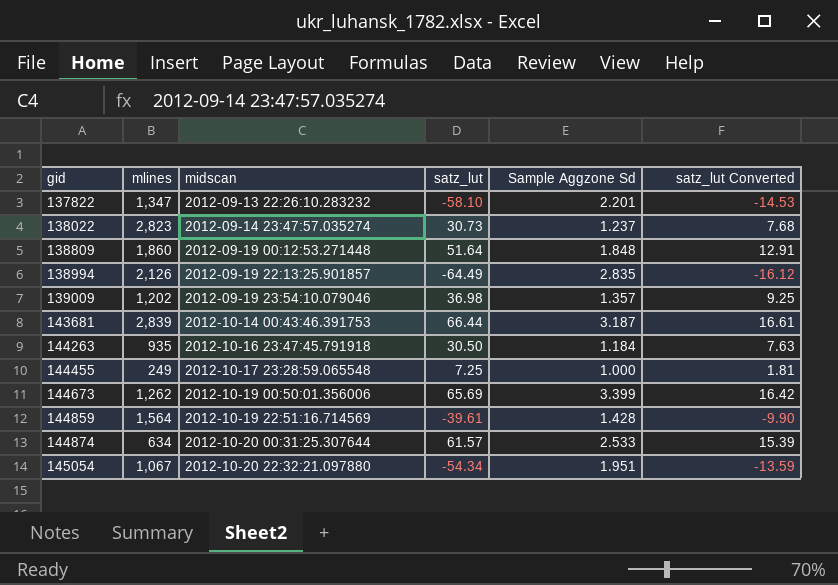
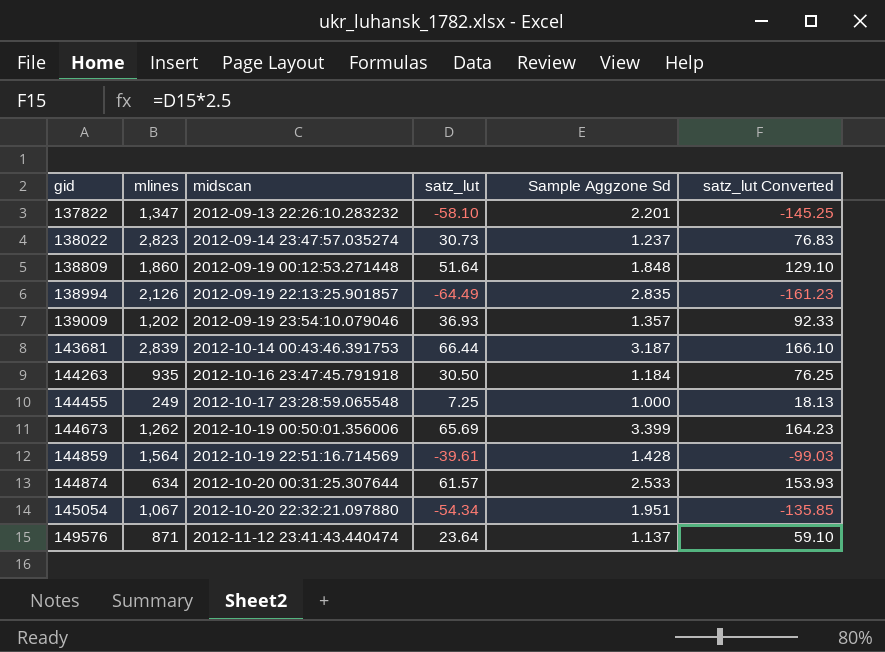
column satz_lut Converted | formula: [satz_lut] * 0.25 -> [satz_lut] * 2.5
139009 | satz_lut: 36.98 -> 36.93
row 149576: none -> 871 | 2012-11-12 23:41:43.440474 | 23.64 | 1.137 | 59.10

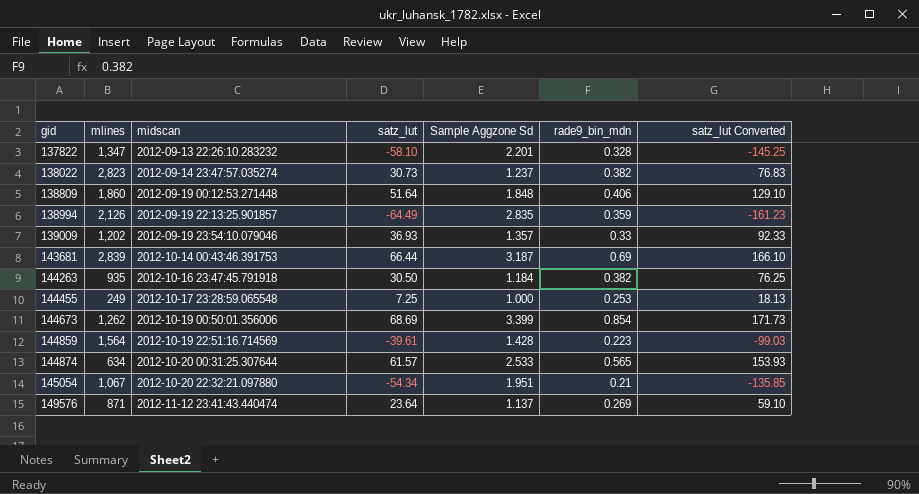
column rade9_bin_mdn | position: none -> 6
144673 | satz_lut: 65.69 -> 68.69
144673 | satz_lut Converted: 164.23 -> 171.73

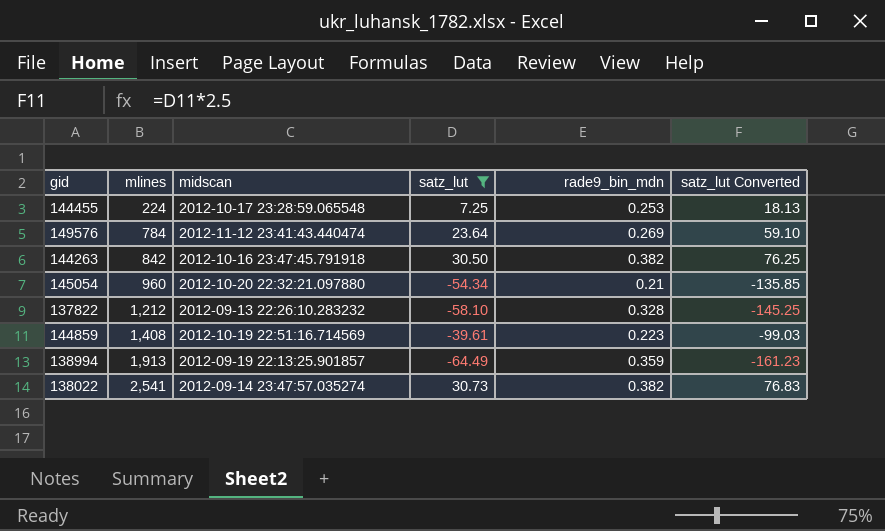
filter: none -> satz_lut <= 30.73
row order: gid ascending -> mlines ascending
column Sample Aggzone Sd | position: 5 -> none
144455 | mlines: 249 -> 224
149576 | mlines: 871 -> 784
144263 | mlines: 935 -> 842
145054 | mlines: 1,067 -> 960
137822 | mlines: 1,347 -> 1,212
144859 | mlines: 1,564 -> 1,408
138994 | mlines: 2,126 -> 1,913
138022 | mlines: 2,823 -> 2,541

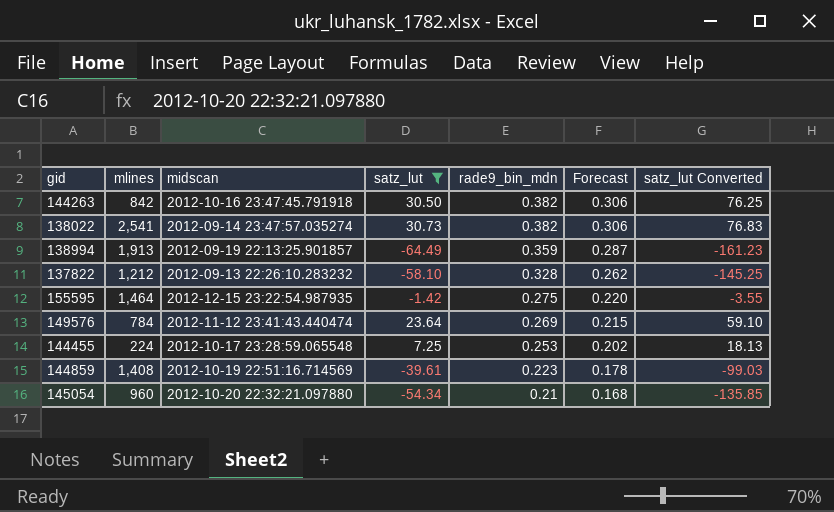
row order: mlines ascending -> rade9_bin_mdn descending
column Forecast | formula: none -> [rade9_bin_mdn] * 0.8
row 155595: none -> 1,464 | 2012-12-15 23:22:54.987935 | -1.42 | 0.275 | 0.220 | -3.55

